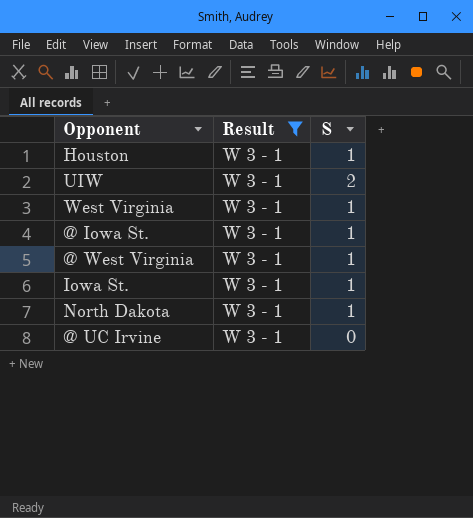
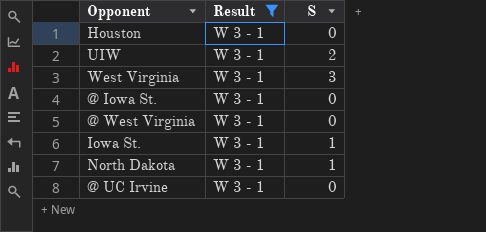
Houston | S: 1 -> 0
West Virginia | S: 1 -> 3
@ Iowa St. | S: 1 -> 0
@ West Virginia | S: 1 -> 0

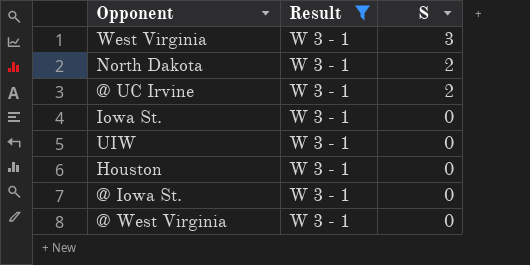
row order: none -> S descending
North Dakota | S: 1 -> 2
@ UC Irvine | S: 0 -> 2
Iowa St. | S: 1 -> 0
UIW | S: 2 -> 0

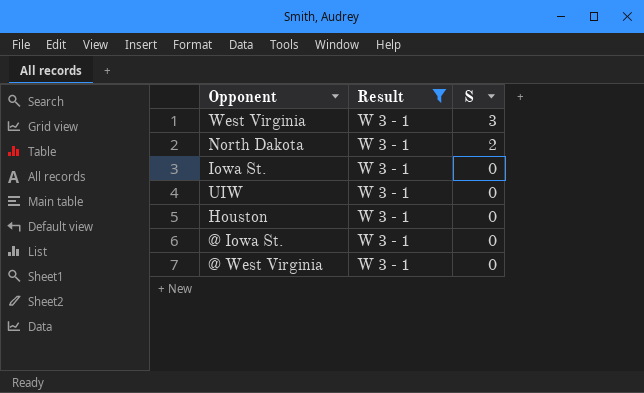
row @ UC Irvine: W 3 - 1 | 2 -> none

